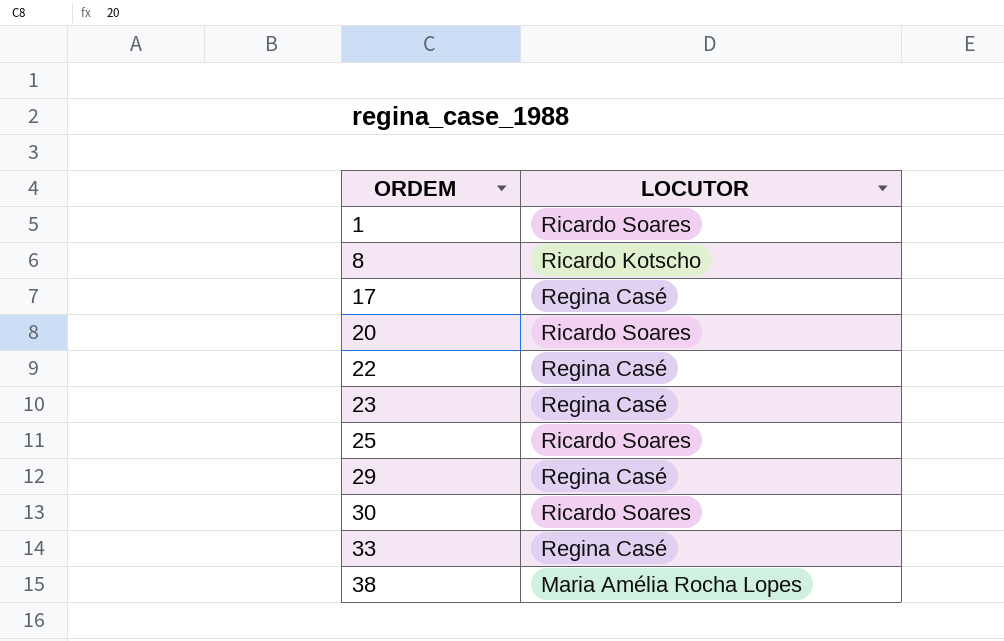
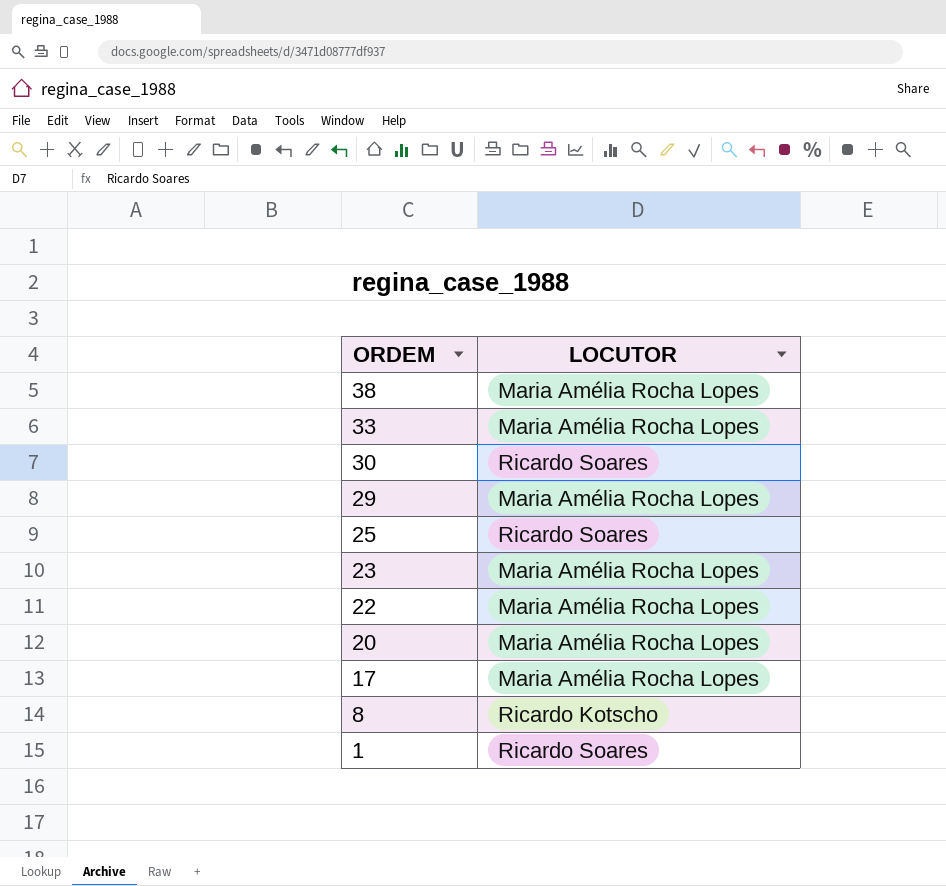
row order: ORDEM ascending -> ORDEM descending
33 | LOCUTOR: Regina Casé -> Maria Amélia Rocha Lopes
29 | LOCUTOR: Regina Casé -> Maria Amélia Rocha Lopes
23 | LOCUTOR: Regina Casé -> Maria Amélia Rocha Lopes
22 | LOCUTOR: Regina Casé -> Maria Amélia Rocha Lopes
20 | LOCUTOR: Ricardo Soares -> Maria Amélia Rocha Lopes
17 | LOCUTOR: Regina Casé -> Maria Amélia Rocha Lopes

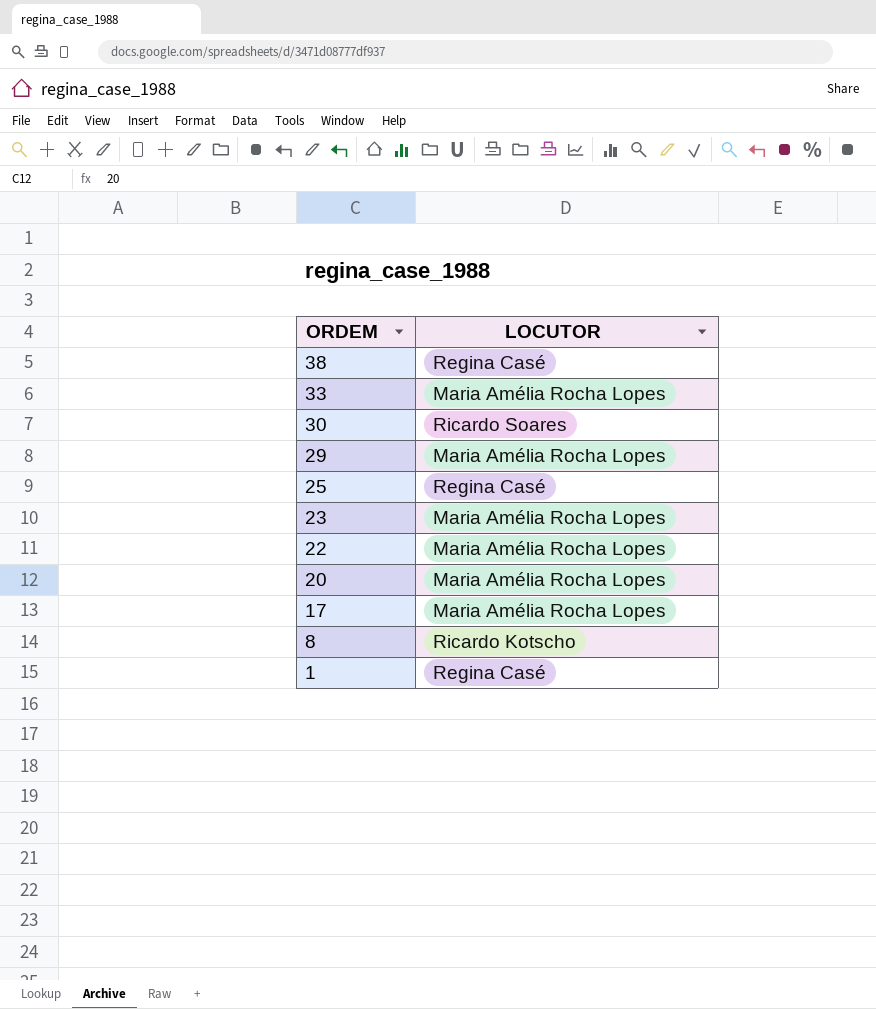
38 | LOCUTOR: Maria Amélia Rocha Lopes -> Regina Casé
25 | LOCUTOR: Ricardo Soares -> Regina Casé
1 | LOCUTOR: Ricardo Soares -> Regina Casé

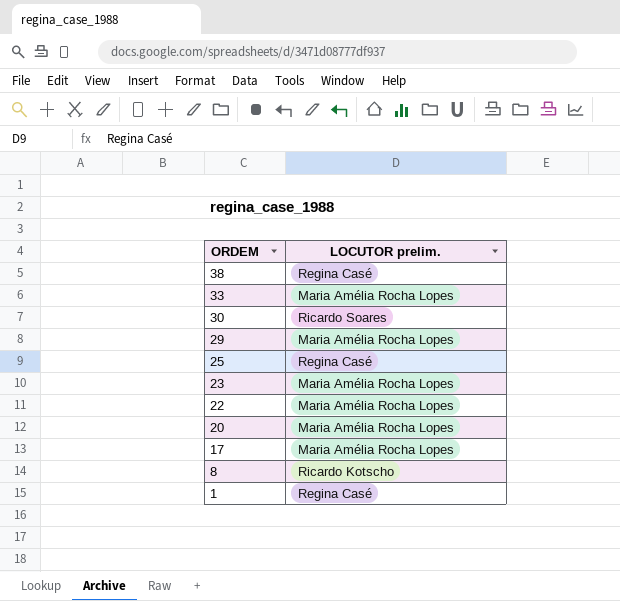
column name: LOCUTOR -> LOCUTOR prelim.

